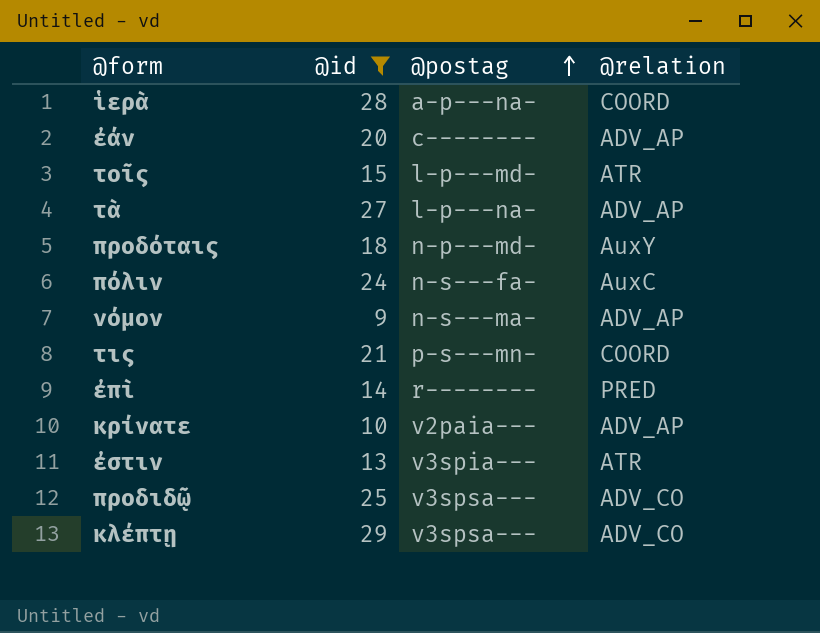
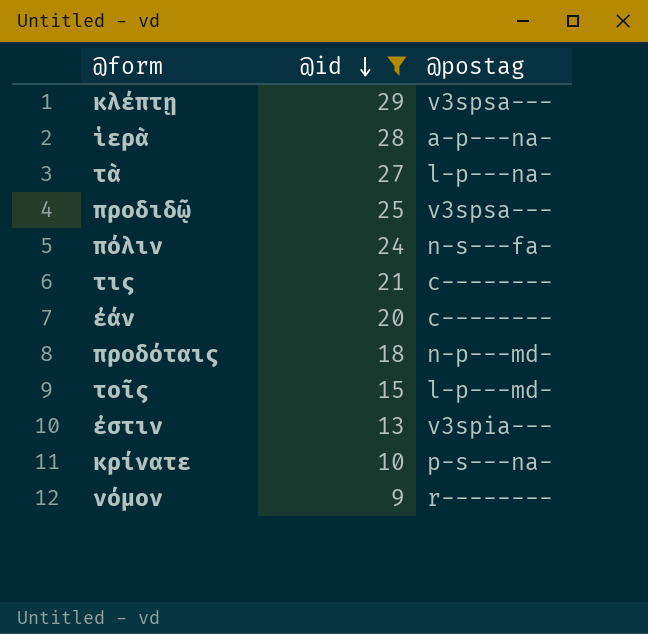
row order: @postag ascending -> @id descending
column @relation | position: 4 -> none
row ἐπὶ: 14 | r-------- | PRED -> none
τις | @postag: p-s---mn- -> c--------
κρίνατε | @postag: v2paia--- -> p-s---na-
νόμον | @postag: n-s---ma- -> r--------

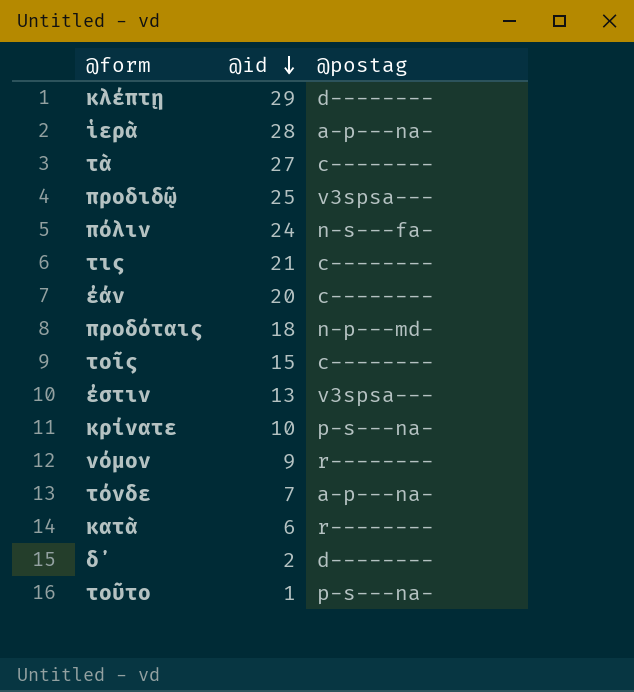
filter: @id >= 9 -> none
κλέπτῃ | @postag: v3spsa--- -> d--------
τὰ | @postag: l-p---na- -> c--------
τοῖς | @postag: l-p---md- -> c--------
ἐστιν | @postag: v3spia--- -> v3spsa---

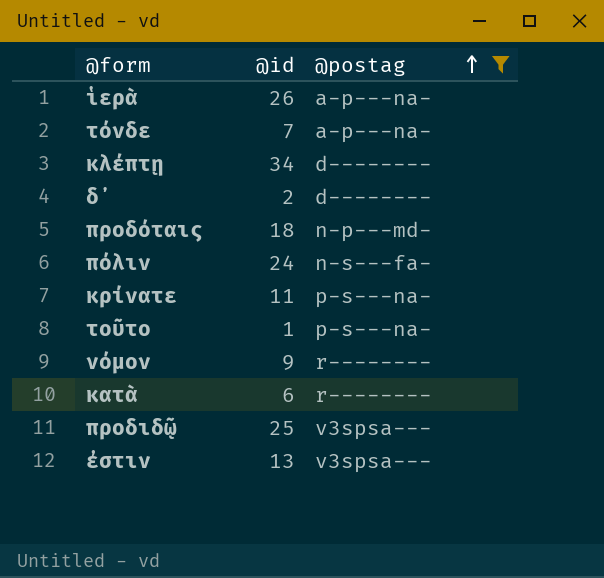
filter: none -> @postag != c--------
row order: @id descending -> @postag ascending
ἱερὰ | @id: 28 -> 26
κλέπτῃ | @id: 29 -> 34
κρίνατε | @id: 10 -> 11

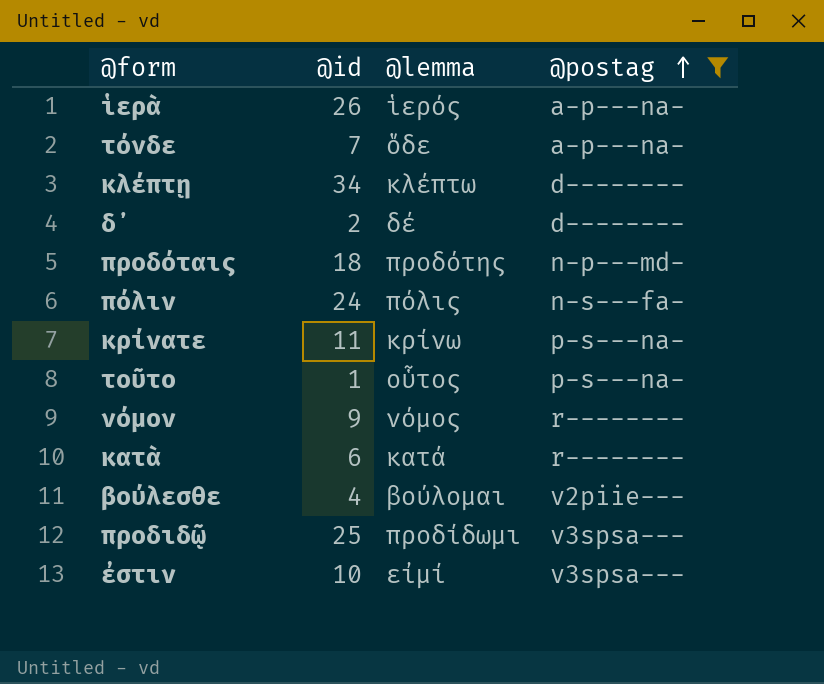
column @lemma | position: none -> 3
row βούλεσθε: none -> 4 | βούλομαι | v2piie---
ἐστιν | @id: 13 -> 10

